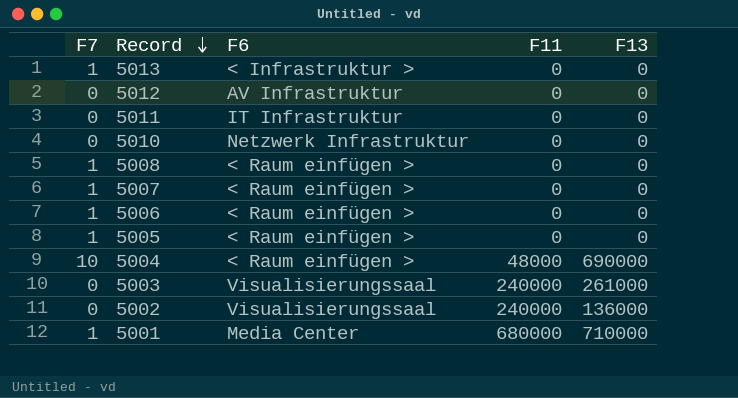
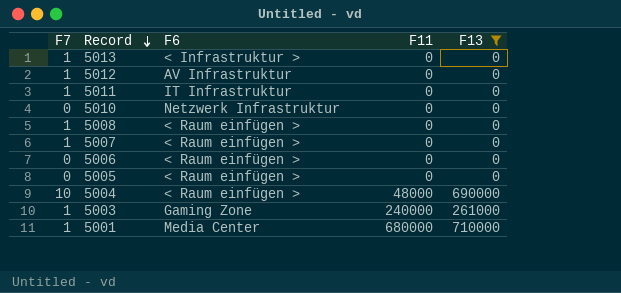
filter: none -> F13 != 136000
5012 | F7: 0 -> 1
5011 | F7: 0 -> 1
5006 | F7: 1 -> 0
5005 | F7: 1 -> 0
5003 | F7: 0 -> 1
5003 | F6: Visualisierungssaal -> Gaming Zone

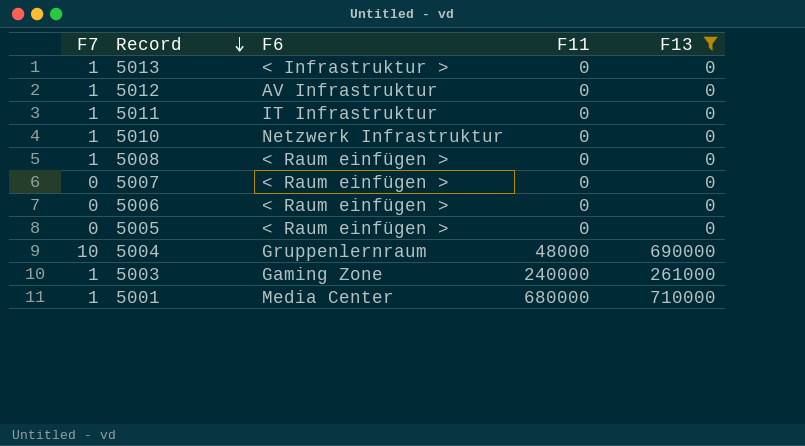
5010 | F7: 0 -> 1
5007 | F7: 1 -> 0
5004 | F6: < Raum einfügen > -> Gruppenlernraum

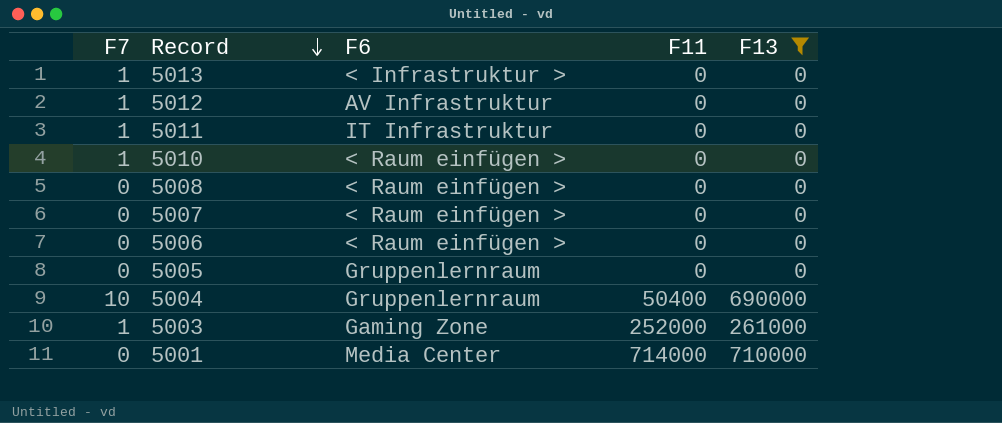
5010 | F6: Netzwerk Infrastruktur -> < Raum einfügen >
5008 | F7: 1 -> 0
5005 | F6: < Raum einfügen > -> Gruppenlernraum
5004 | F11: 48000 -> 50400
5003 | F11: 240000 -> 252000
5001 | F7: 1 -> 0
5001 | F11: 680000 -> 714000

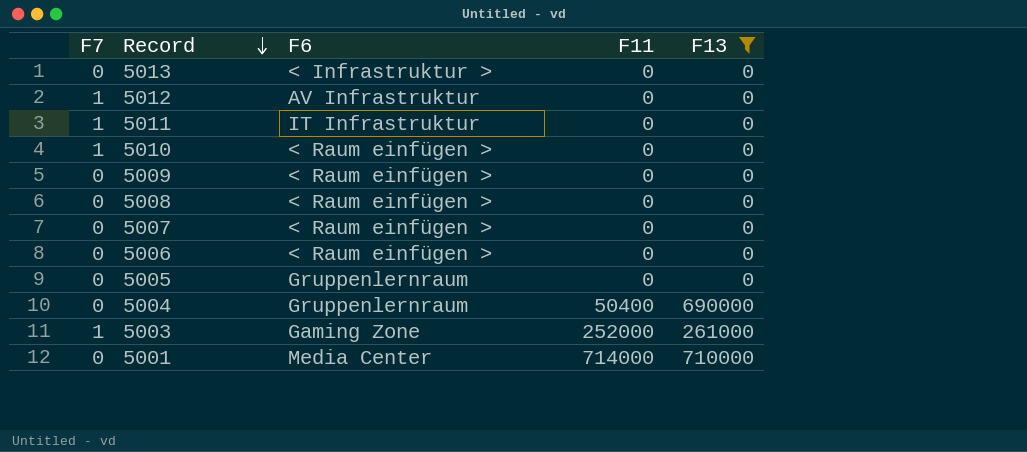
5013 | F7: 1 -> 0
row 5009: none -> 0 | < Raum einfügen > | 0 | 0
5004 | F7: 10 -> 0

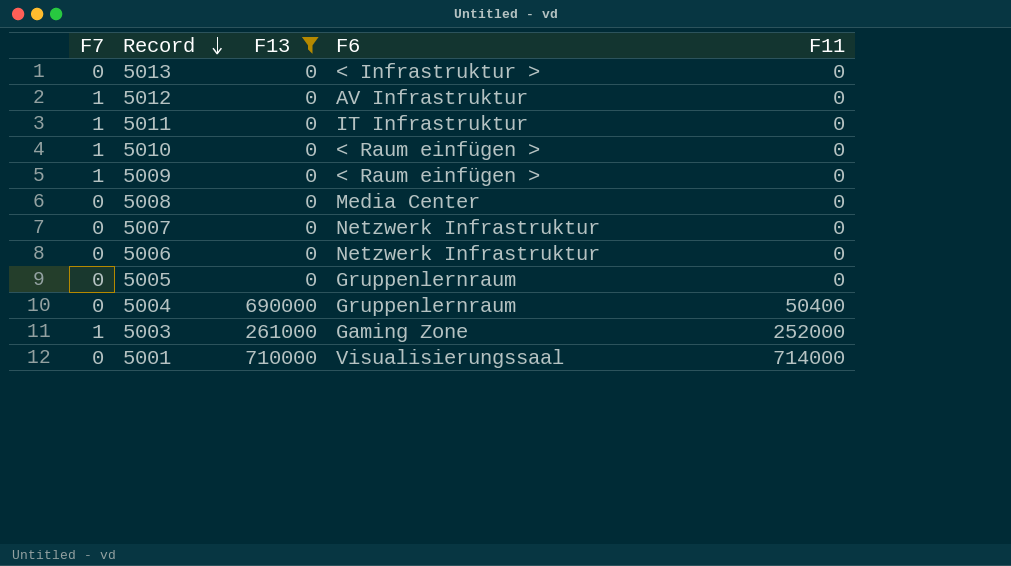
column F13 | position: 5 -> 3
5009 | F7: 0 -> 1
5008 | F6: < Raum einfügen > -> Media Center
5007 | F6: < Raum einfügen > -> Netzwerk Infrastruktur
5006 | F6: < Raum einfügen > -> Netzwerk Infrastruktur
5001 | F6: Media Center -> Visualisierungssaal

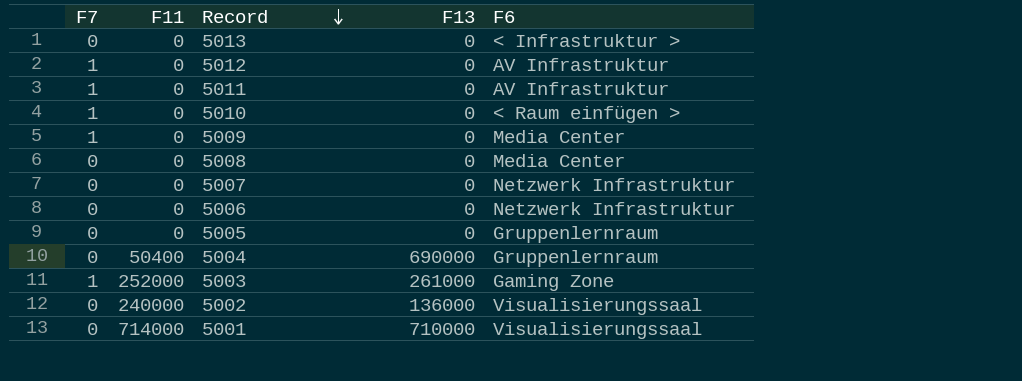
filter: F13 != 136000 -> none
column F11 | position: 5 -> 2
5011 | F6: IT Infrastruktur -> AV Infrastruktur
5009 | F6: < Raum einfügen > -> Media Center

